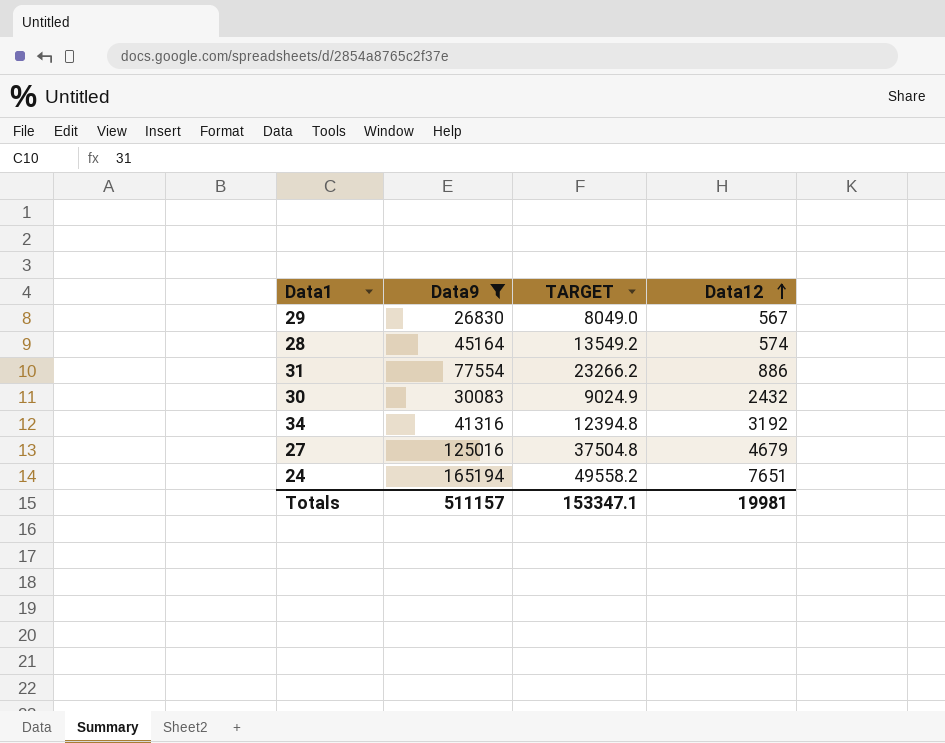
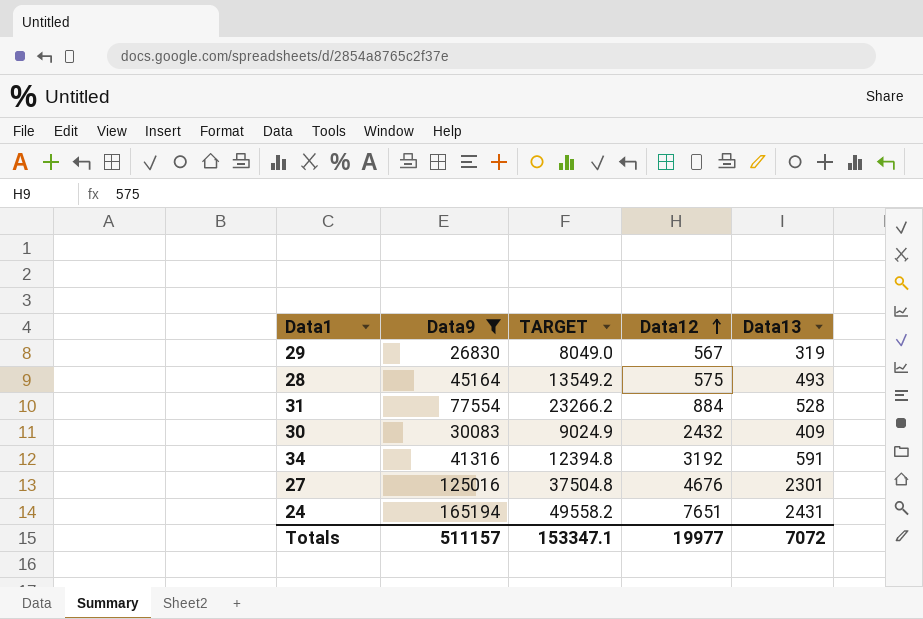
column Data13 | position: none -> 5
28 | Data12: 574 -> 575
31 | Data12: 886 -> 884
27 | Data12: 4679 -> 4676
Totals | Data12: 19981 -> 19977

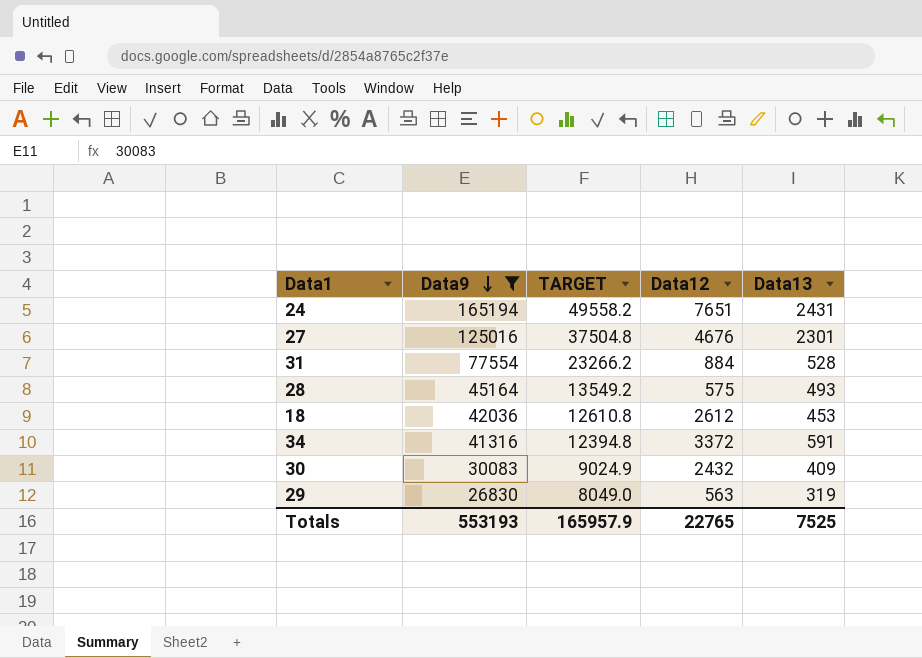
row order: Data12 ascending -> Data9 descending
row 18: none -> 42036 | 12610.8 | 2612 | 453
34 | Data12: 3192 -> 3372
29 | Data12: 567 -> 563
Totals | Data9: 511157 -> 553193
Totals | TARGET: 153347.1 -> 165957.9
Totals | Data12: 19977 -> 22765
Totals | Data13: 7072 -> 7525

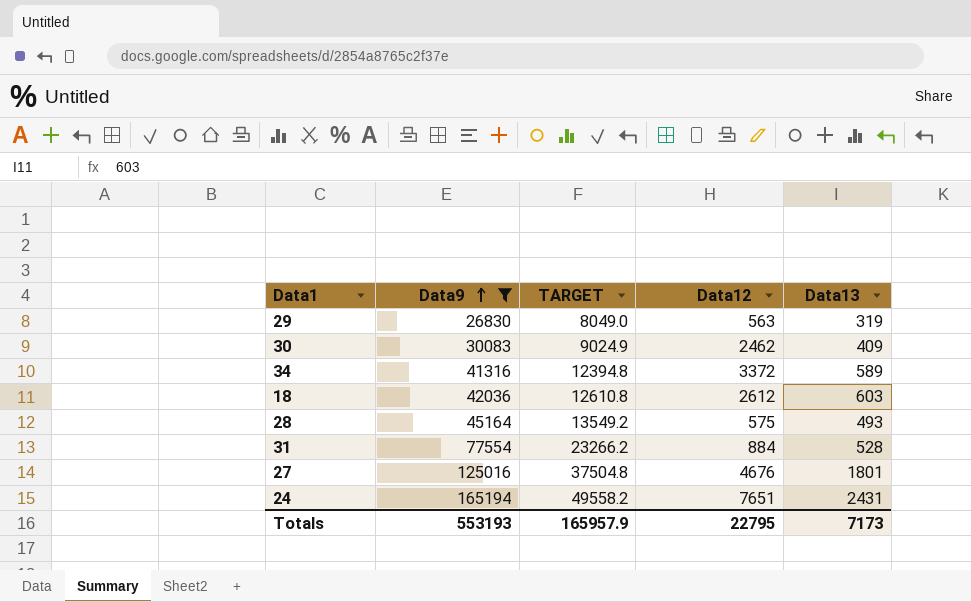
row order: Data9 descending -> Data9 ascending
30 | Data12: 2432 -> 2462
34 | Data13: 591 -> 589
18 | Data13: 453 -> 603
27 | Data13: 2301 -> 1801
Totals | Data12: 22765 -> 22795
Totals | Data13: 7525 -> 7173

